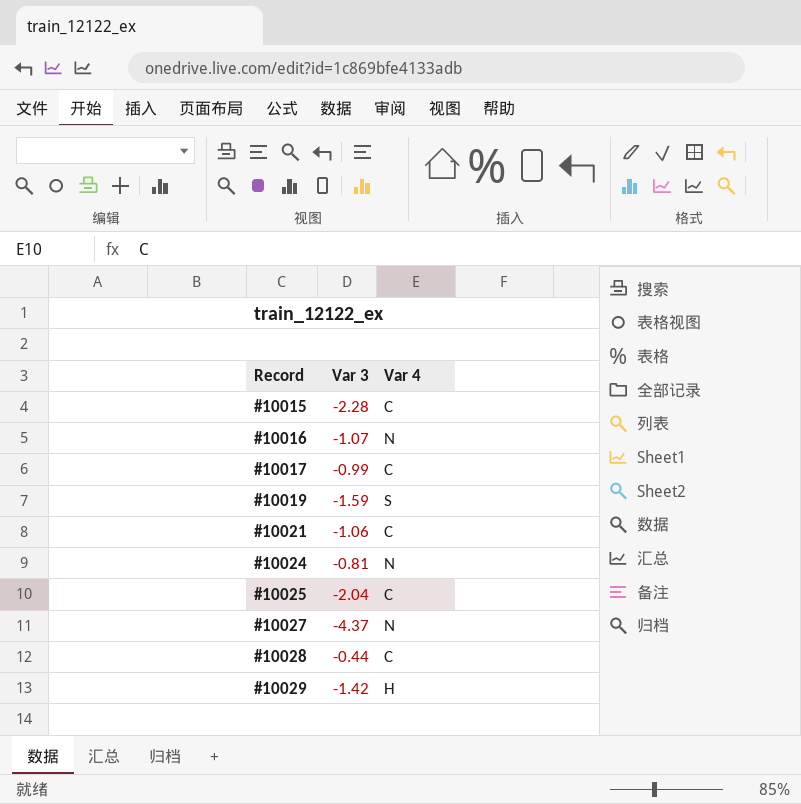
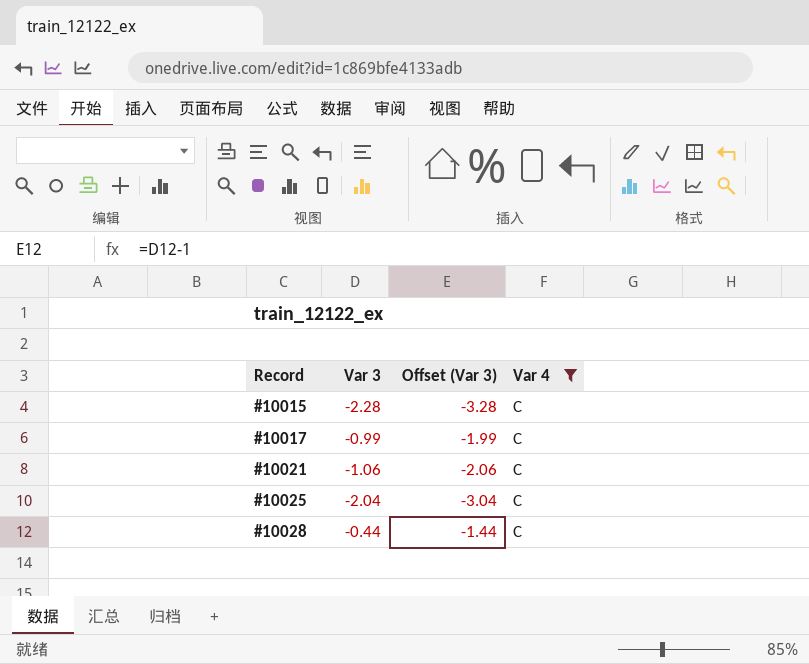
filter: none -> Var 4 = C
column Offset (Var 3) | formula: none -> [Var 3] - 1

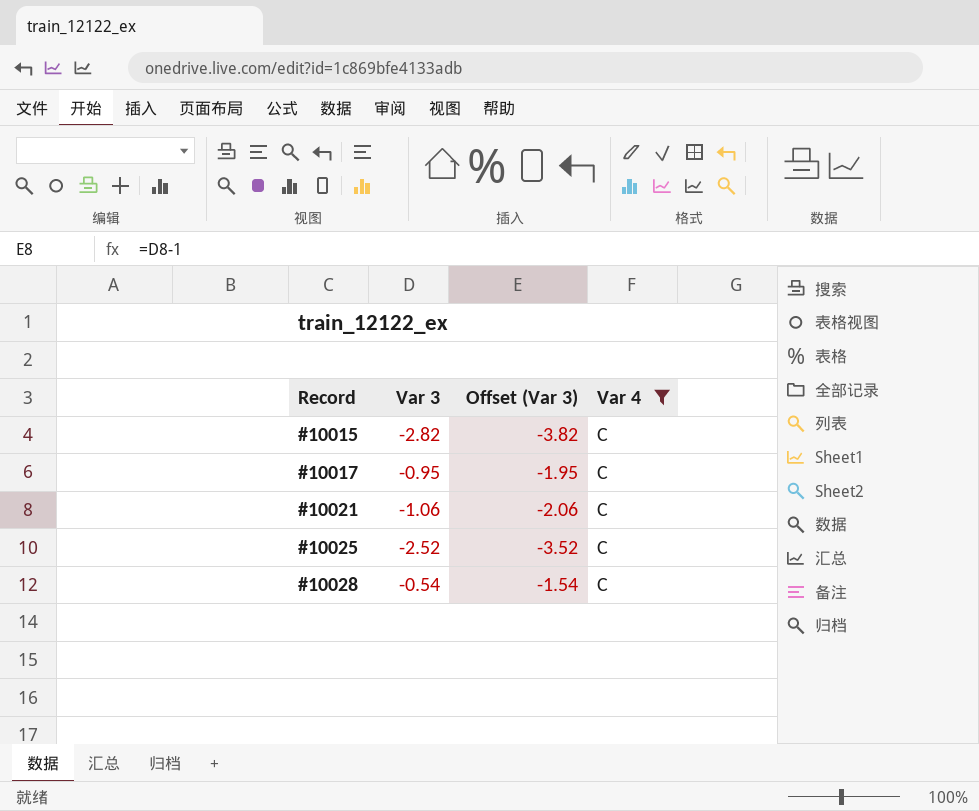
#10015 | Var 3: -2.28 -> -2.82
#10015 | Offset (Var 3): -3.28 -> -3.82
#10017 | Var 3: -0.99 -> -0.95
#10017 | Offset (Var 3): -1.99 -> -1.95
#10025 | Var 3: -2.04 -> -2.52
#10025 | Offset (Var 3): -3.04 -> -3.52
#10028 | Var 3: -0.44 -> -0.54
#10028 | Offset (Var 3): -1.44 -> -1.54

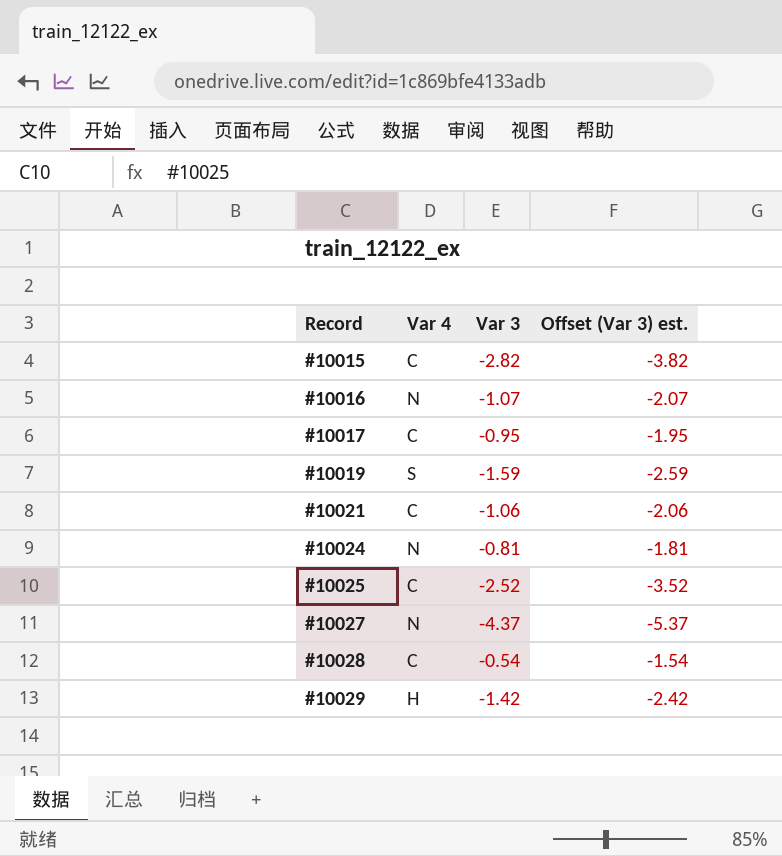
filter: Var 4 = C -> none
column Var 4 | position: 4 -> 2
column name: Offset (Var 3) -> Offset (Var 3) est.

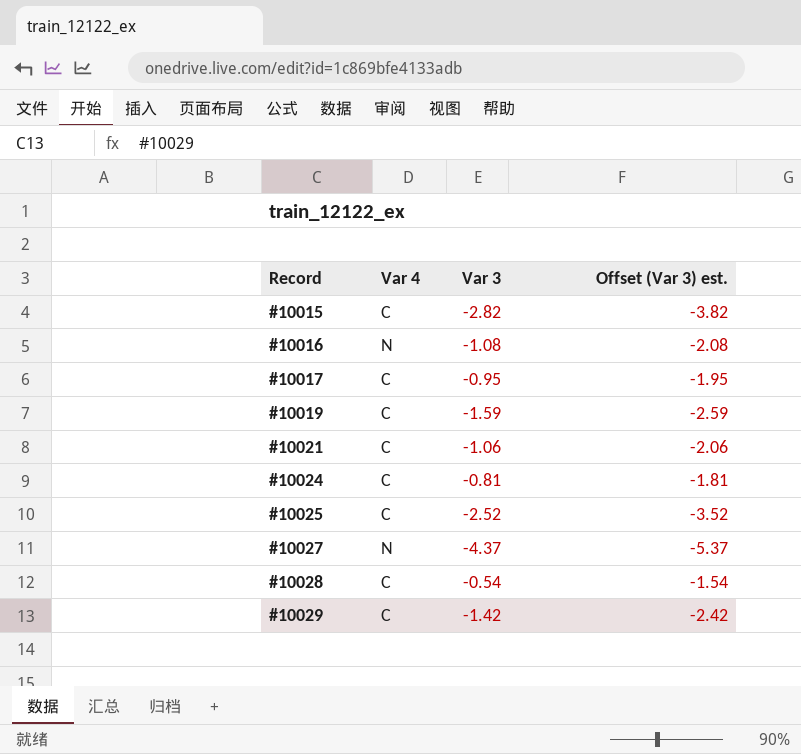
#10016 | Var 3: -1.07 -> -1.08
#10016 | Offset (Var 3) est.: -2.07 -> -2.08
#10019 | Var 4: S -> C
#10024 | Var 4: N -> C
#10029 | Var 4: H -> C

